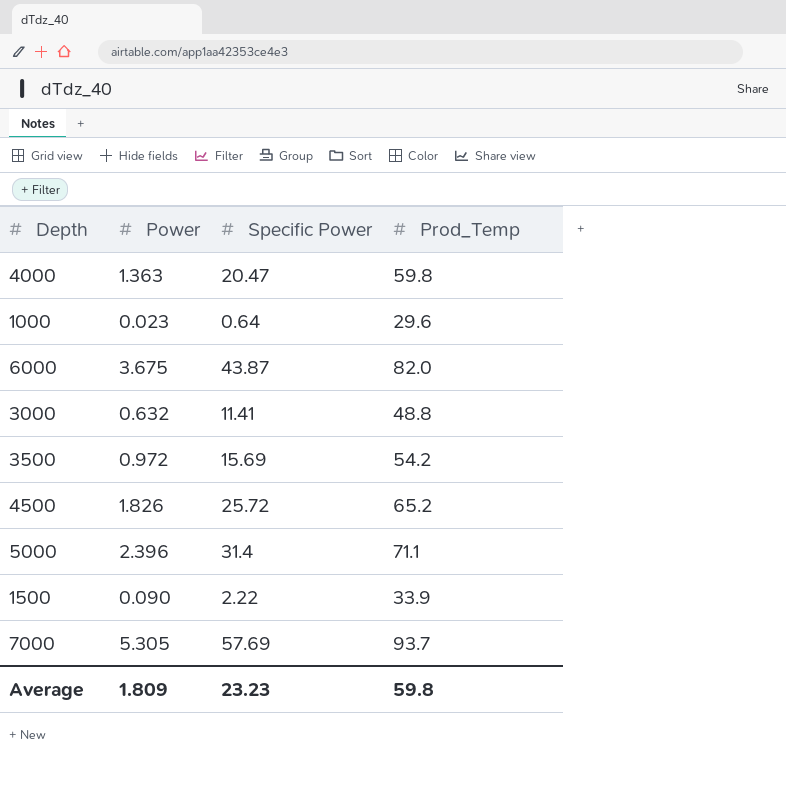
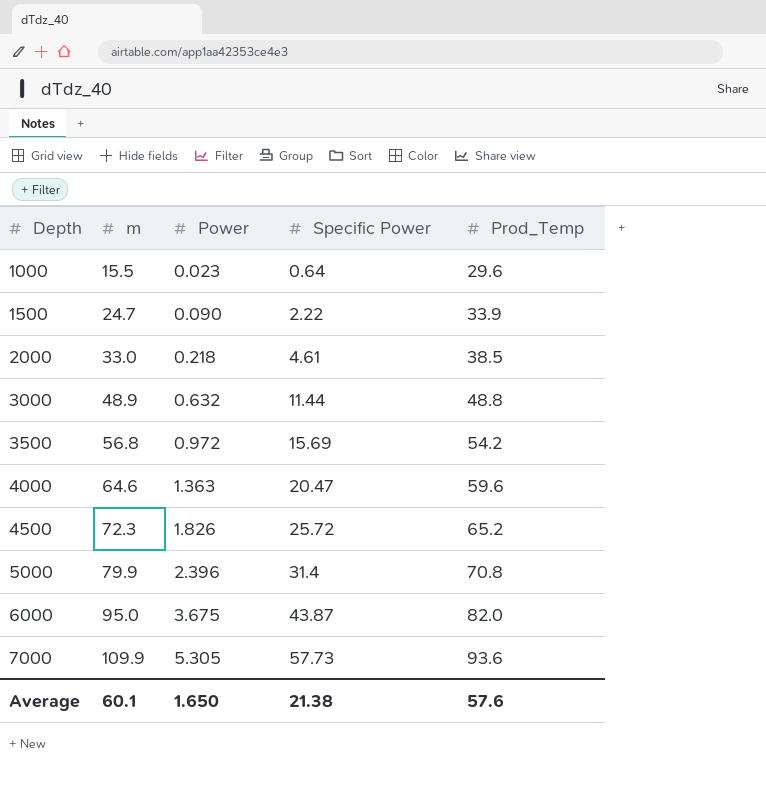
row order: none -> Depth ascending
column m | position: none -> 2
row 2000: none -> 33.0 | 0.218 | 4.61 | 38.5
3000 | Specific Power: 11.41 -> 11.44
4000 | Prod_Temp: 59.8 -> 59.6
5000 | Prod_Temp: 71.1 -> 70.8
7000 | Specific Power: 57.69 -> 57.73
7000 | Prod_Temp: 93.7 -> 93.6
Average | Power: 1.809 -> 1.650
Average | Specific Power: 23.23 -> 21.38
Average | Prod_Temp: 59.8 -> 57.6

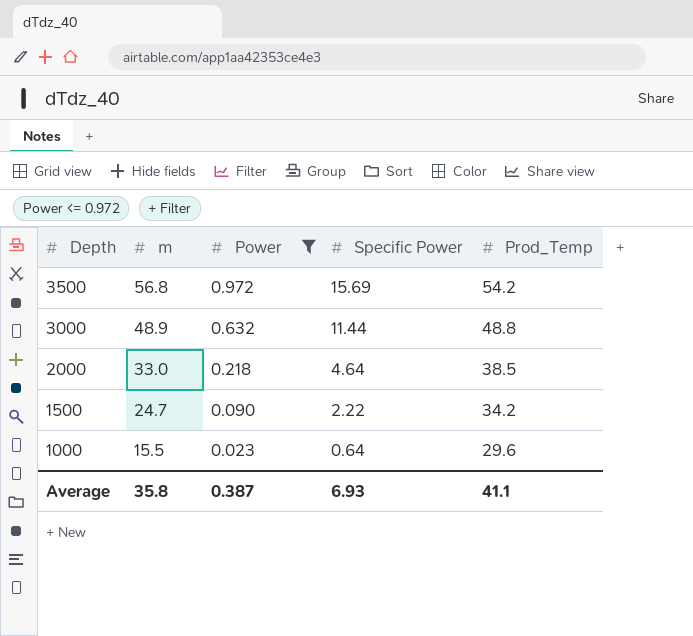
filter: none -> Power <= 0.972
row order: Depth ascending -> Depth descending
2000 | Specific Power: 4.61 -> 4.64
1500 | Prod_Temp: 33.9 -> 34.2
Average | m: 60.1 -> 35.8
Average | Power: 1.650 -> 0.387
Average | Specific Power: 21.38 -> 6.93
Average | Prod_Temp: 57.6 -> 41.1

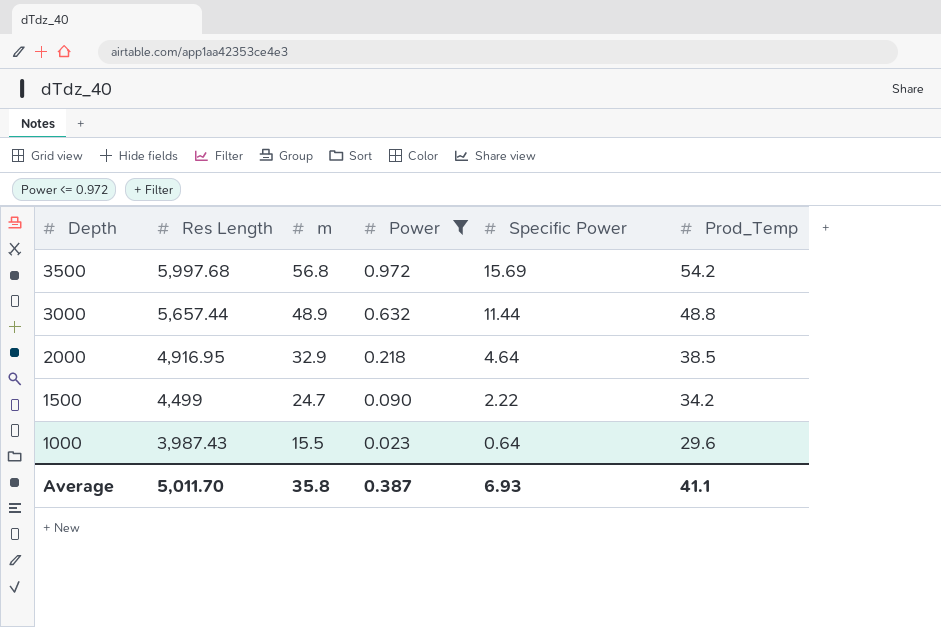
column Res Length | position: none -> 2
2000 | m: 33.0 -> 32.9

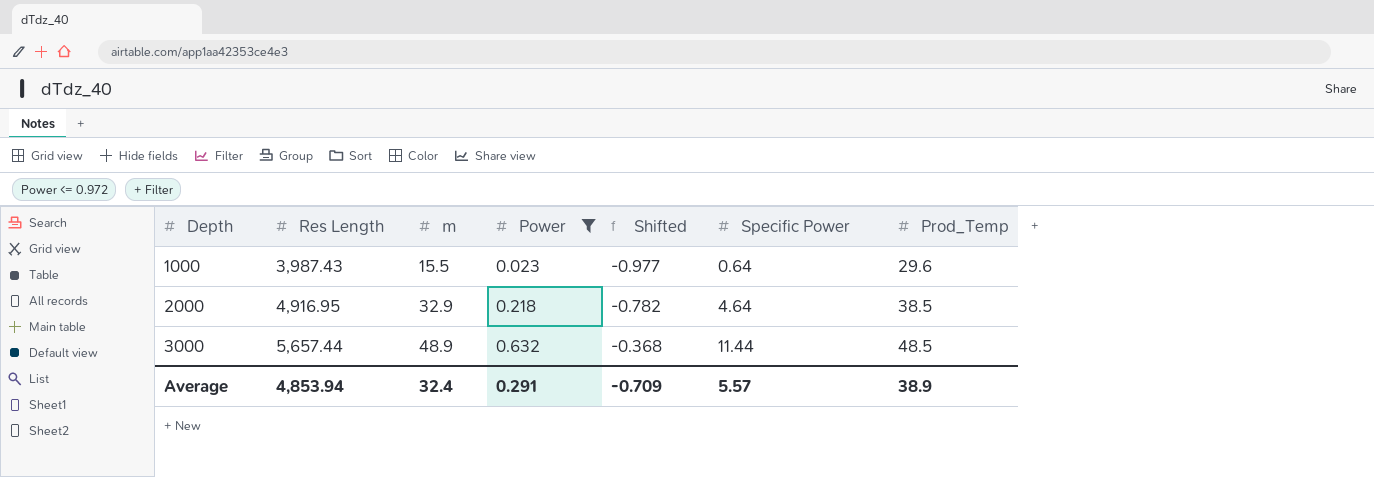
row order: Depth descending -> Depth ascending
column Shifted | formula: none -> [Power] - 1
row 3500: 5,997.68 | 56.8 | 0.972 | 15.69 | 54.2 -> none
row 1500: 4,499 | 24.7 | 0.090 | 2.22 | 34.2 -> none
3000 | Prod_Temp: 48.8 -> 48.5
Average | Res Length: 5,011.70 -> 4,853.94
Average | m: 35.8 -> 32.4
Average | Power: 0.387 -> 0.291
Average | Specific Power: 6.93 -> 5.57
Average | Prod_Temp: 41.1 -> 38.9

